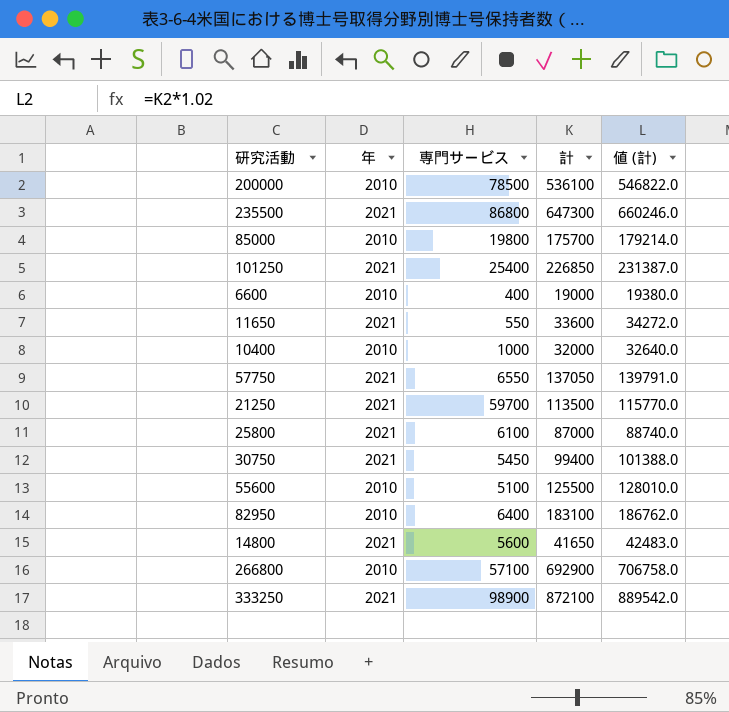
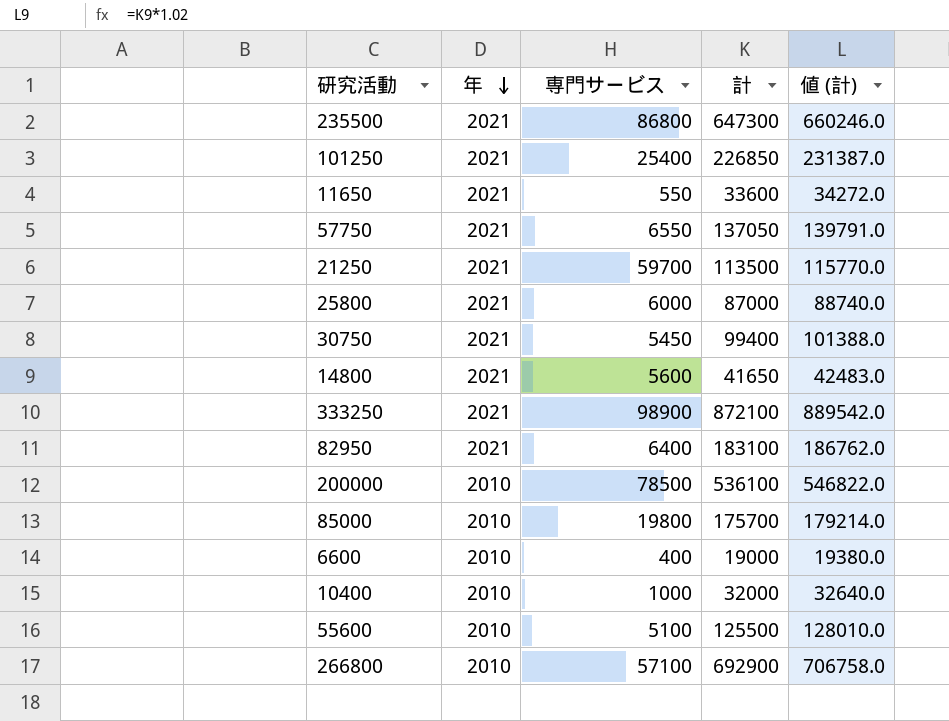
row order: none -> 年 descending
25800 | 専門サービス: 6100 -> 6000
82950 | 年: 2010 -> 2021

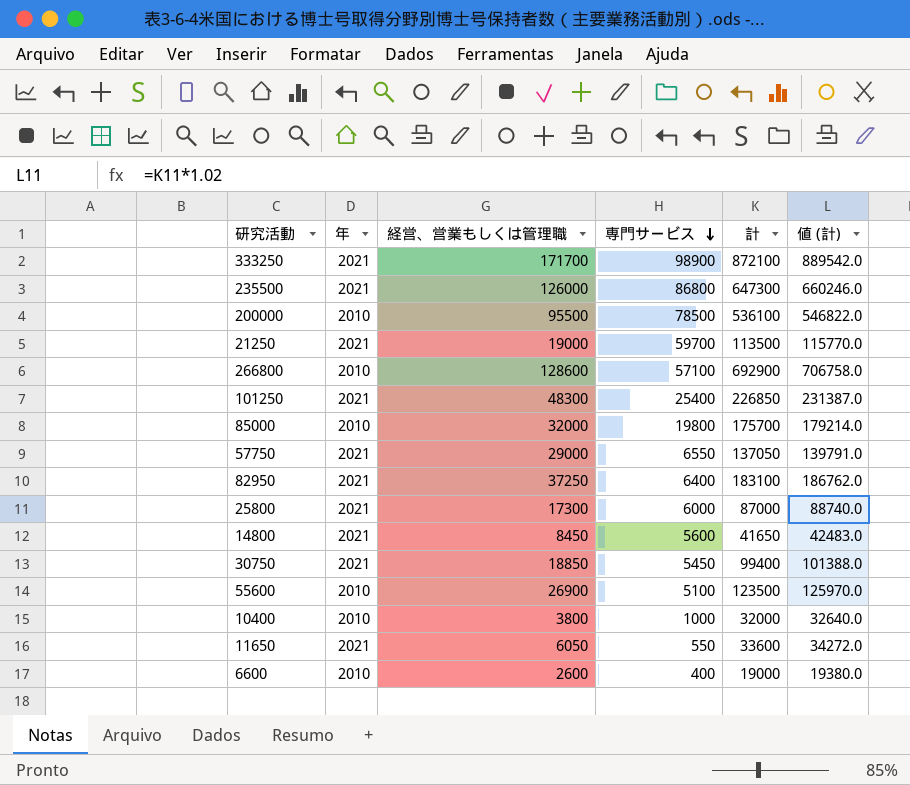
row order: 年 descending -> 専門サービス descending
column 経営、営業もしくは管理職 | position: none -> 3
55600 | 計: 125500 -> 123500
55600 | 値 (計): 128010.0 -> 125970.0

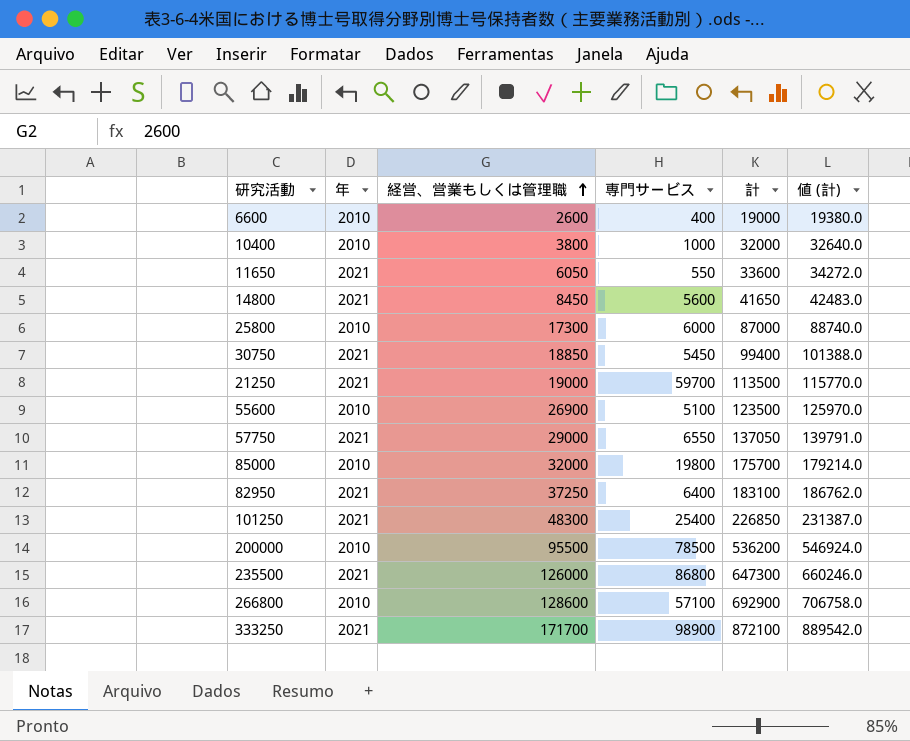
row order: 専門サービス descending -> 経営、営業もしくは管理職 ascending
25800 | 年: 2021 -> 2010
200000 | 計: 536100 -> 536200
200000 | 値 (計): 546822.0 -> 546924.0

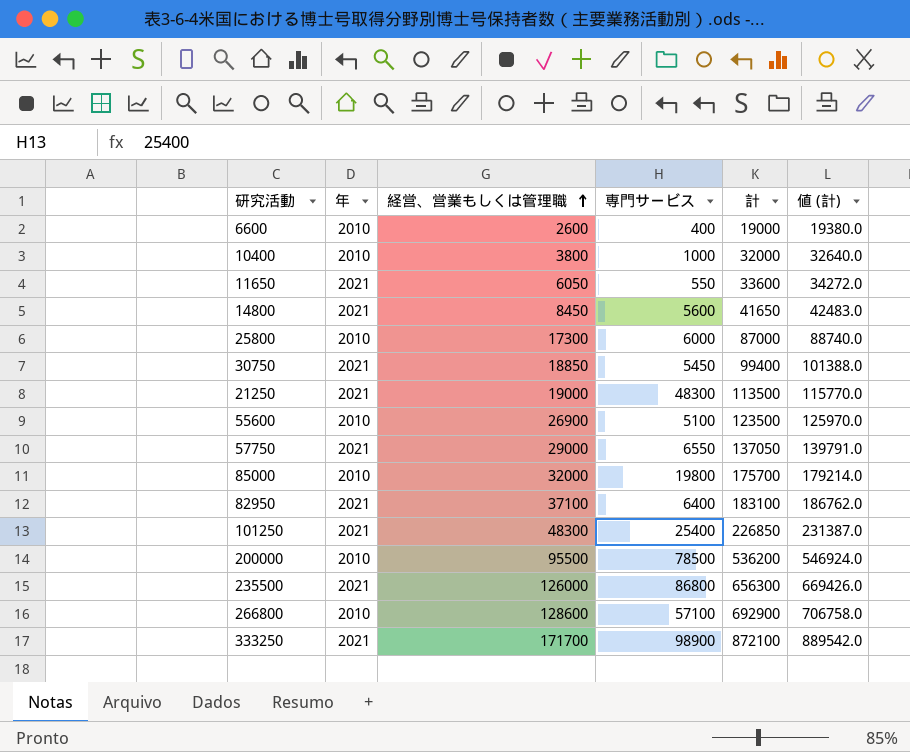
21250 | 専門サービス: 59700 -> 48300
82950 | 経営、営業もしくは管理職: 37250 -> 37100
235500 | 計: 647300 -> 656300
235500 | 値 (計): 660246.0 -> 669426.0

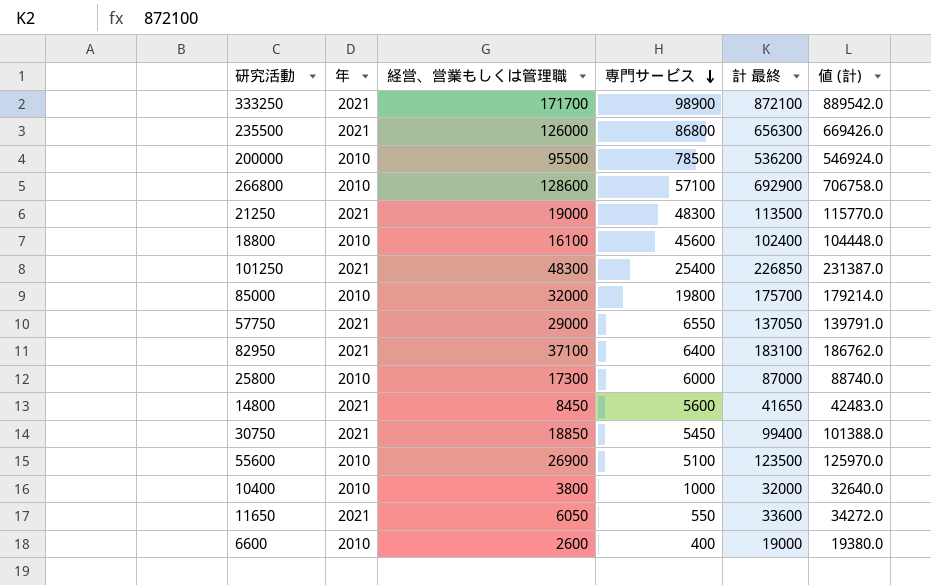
row order: 経営、営業もしくは管理職 ascending -> 専門サービス descending
column name: 計 -> 計 最終
row 18800: none -> 2010 | 16100 | 45600 | 102400 | 104448.0

